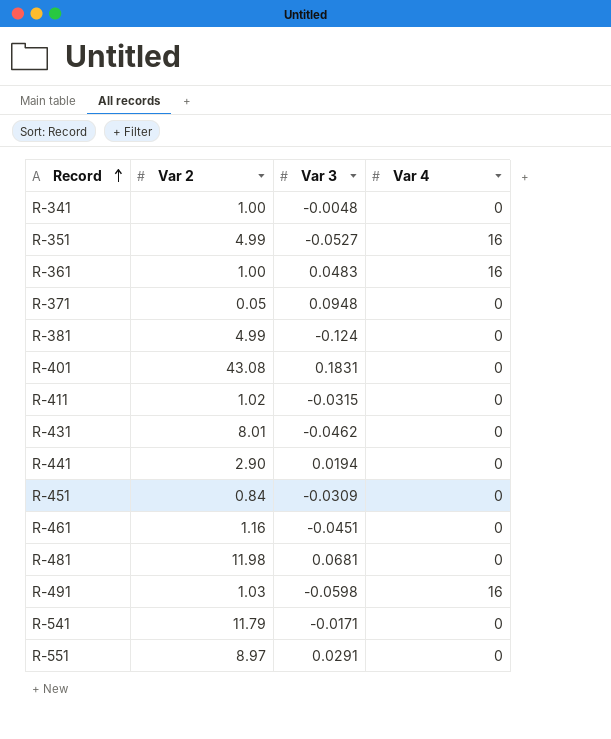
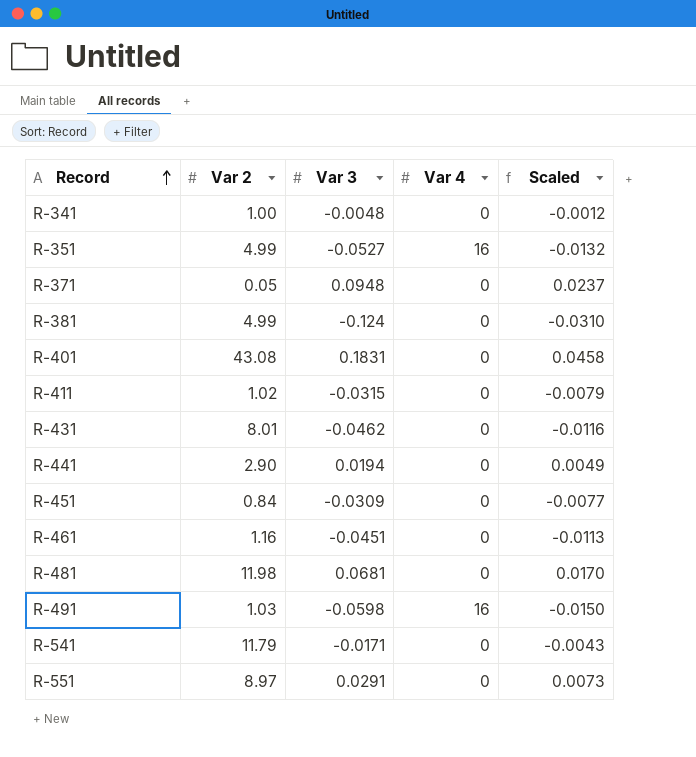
column Scaled | formula: none -> [Var 3] * 0.25
row R-361: 1.00 | 0.0483 | 16 -> none

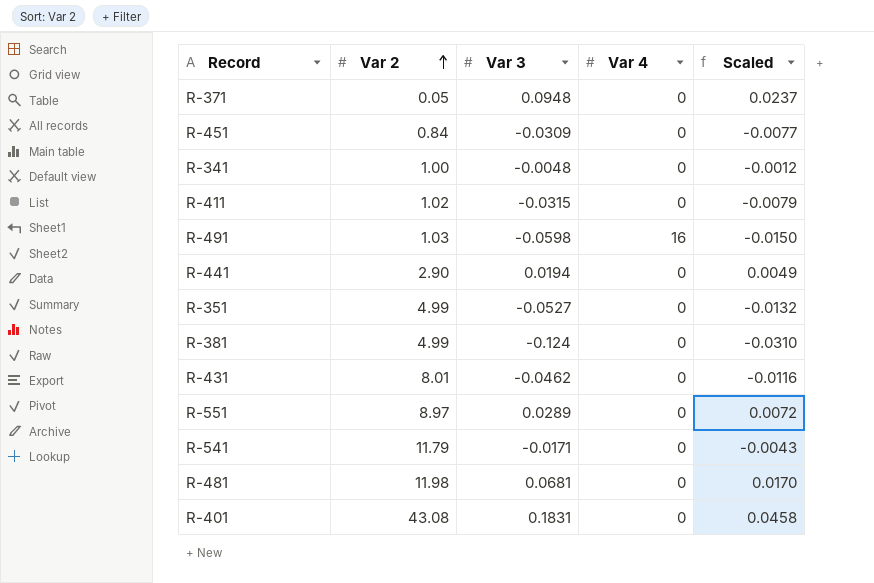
row order: Record ascending -> Var 2 ascending
row R-461: 1.16 | -0.0451 | 0 | -0.0113 -> none
R-351 | Var 4: 16 -> 0
R-551 | Var 3: 0.0291 -> 0.0289
R-551 | Scaled: 0.0073 -> 0.0072

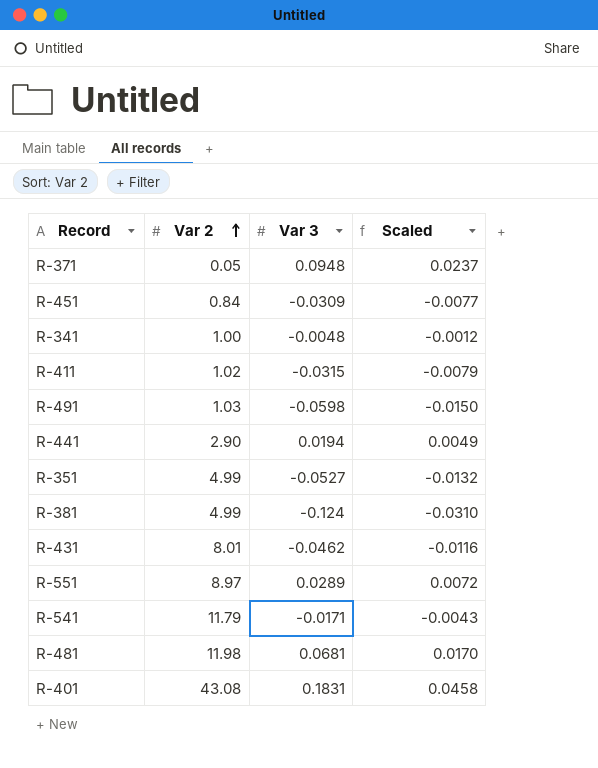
column Var 4 | position: 4 -> none

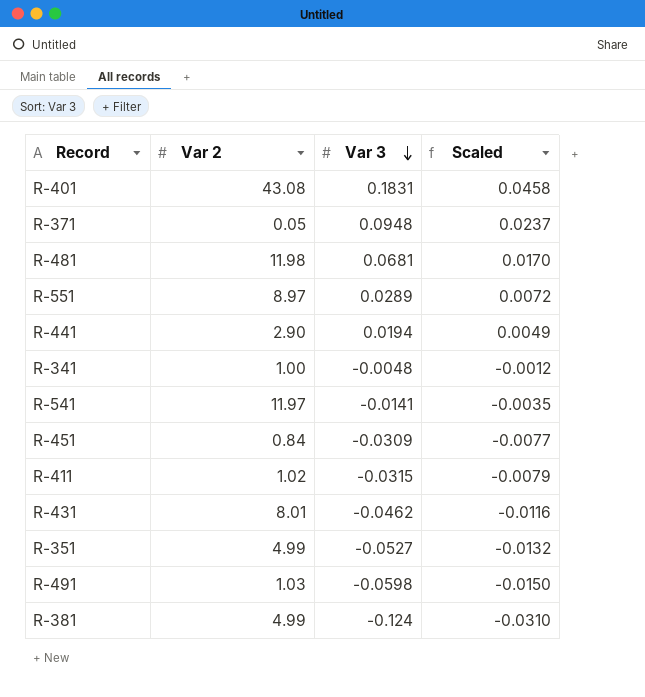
row order: Var 2 ascending -> Var 3 descending
R-541 | Var 2: 11.79 -> 11.97
R-541 | Var 3: -0.0171 -> -0.0141
R-541 | Scaled: -0.0043 -> -0.0035

